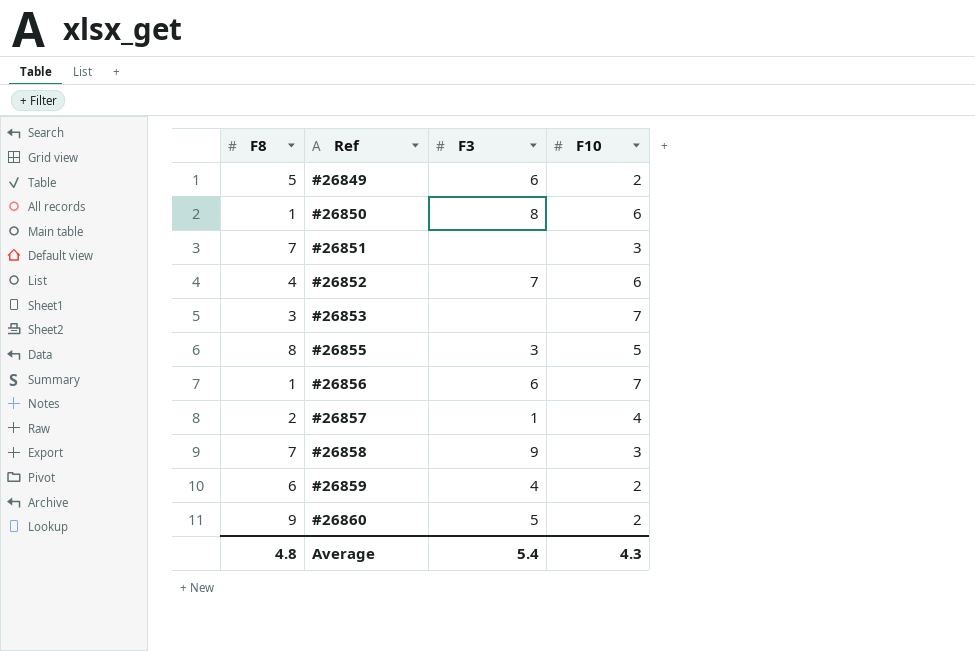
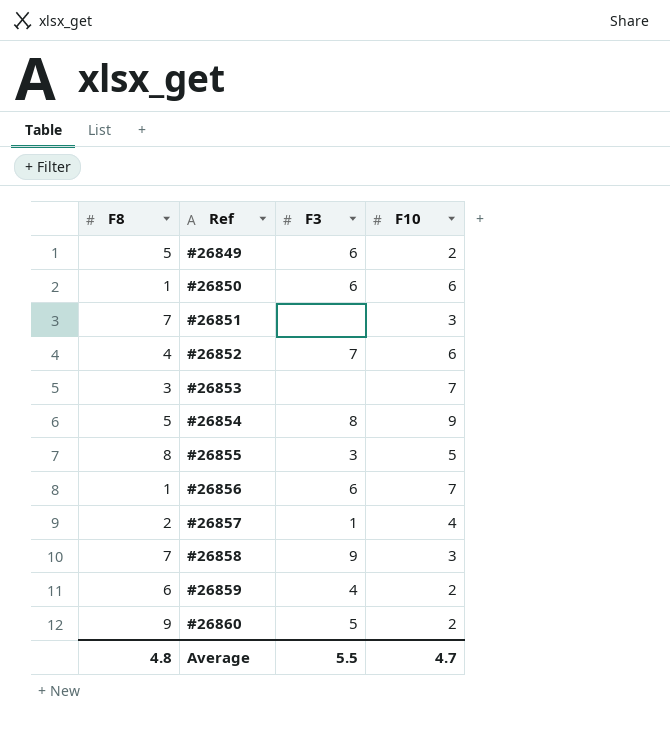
#26850 | F3: 8 -> 6
row #26854: none -> 5 | 8 | 9
Average | F3: 5.4 -> 5.5
Average | F10: 4.3 -> 4.7

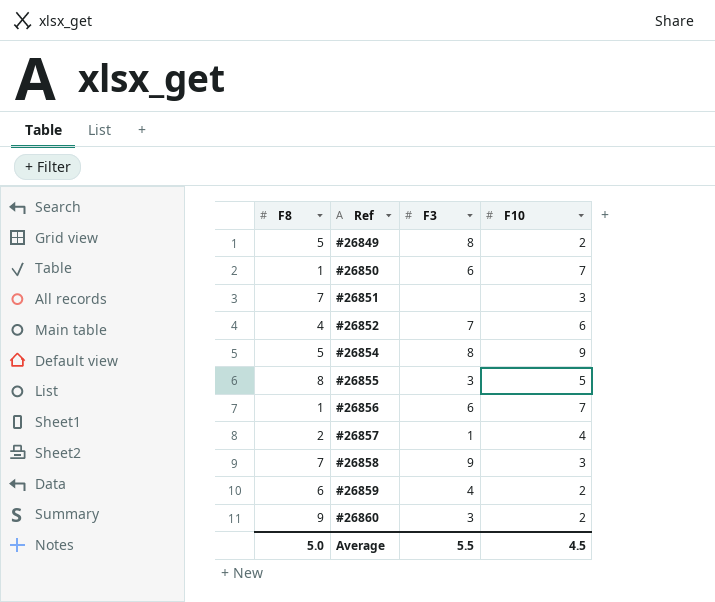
row #26853: 3 | none | 7 -> none
#26849 | F3: 6 -> 8
#26850 | F10: 6 -> 7
#26860 | F3: 5 -> 3
Average | F8: 4.8 -> 5.0
Average | F10: 4.7 -> 4.5

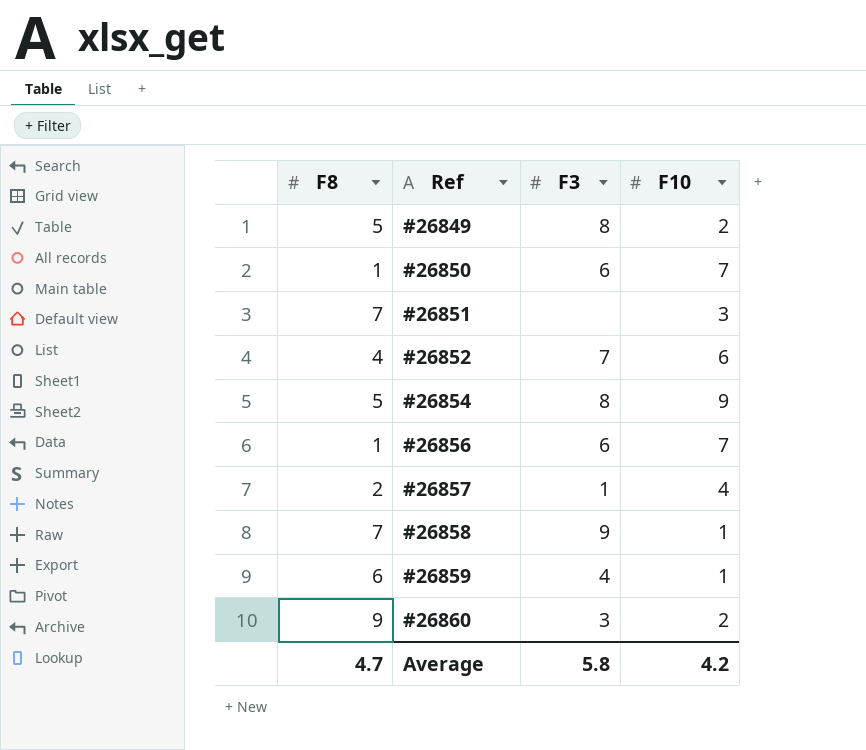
row #26855: 8 | 3 | 5 -> none
#26858 | F10: 3 -> 1
#26859 | F10: 2 -> 1
Average | F8: 5.0 -> 4.7
Average | F3: 5.5 -> 5.8
Average | F10: 4.5 -> 4.2

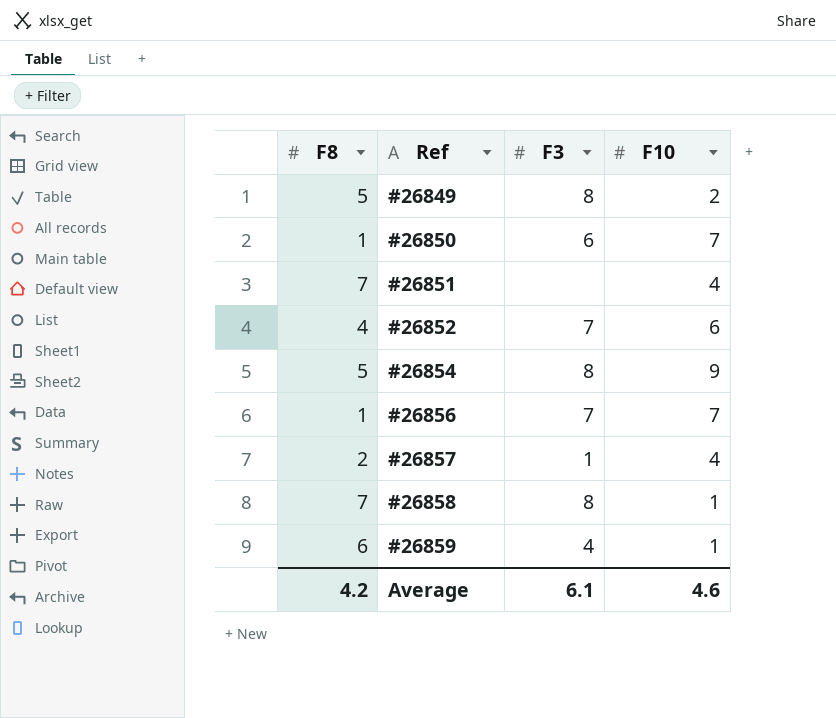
row #26860: 9 | 3 | 2 -> none
#26851 | F10: 3 -> 4
#26856 | F3: 6 -> 7
#26858 | F3: 9 -> 8
Average | F8: 4.7 -> 4.2
Average | F3: 5.8 -> 6.1
Average | F10: 4.2 -> 4.6

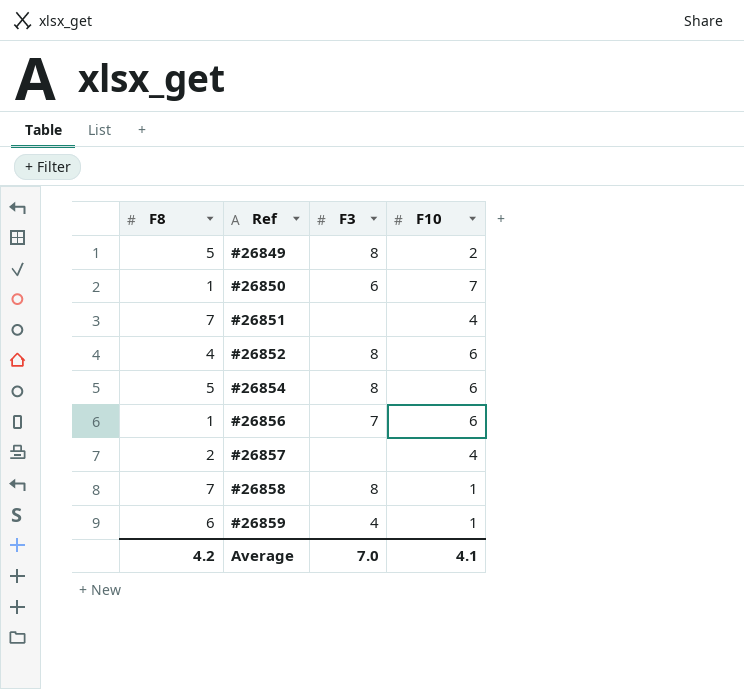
#26852 | F3: 7 -> 8
#26854 | F10: 9 -> 6
#26856 | F10: 7 -> 6
#26857 | F3: 1 -> none
Average | F3: 6.1 -> 7.0
Average | F10: 4.6 -> 4.1

